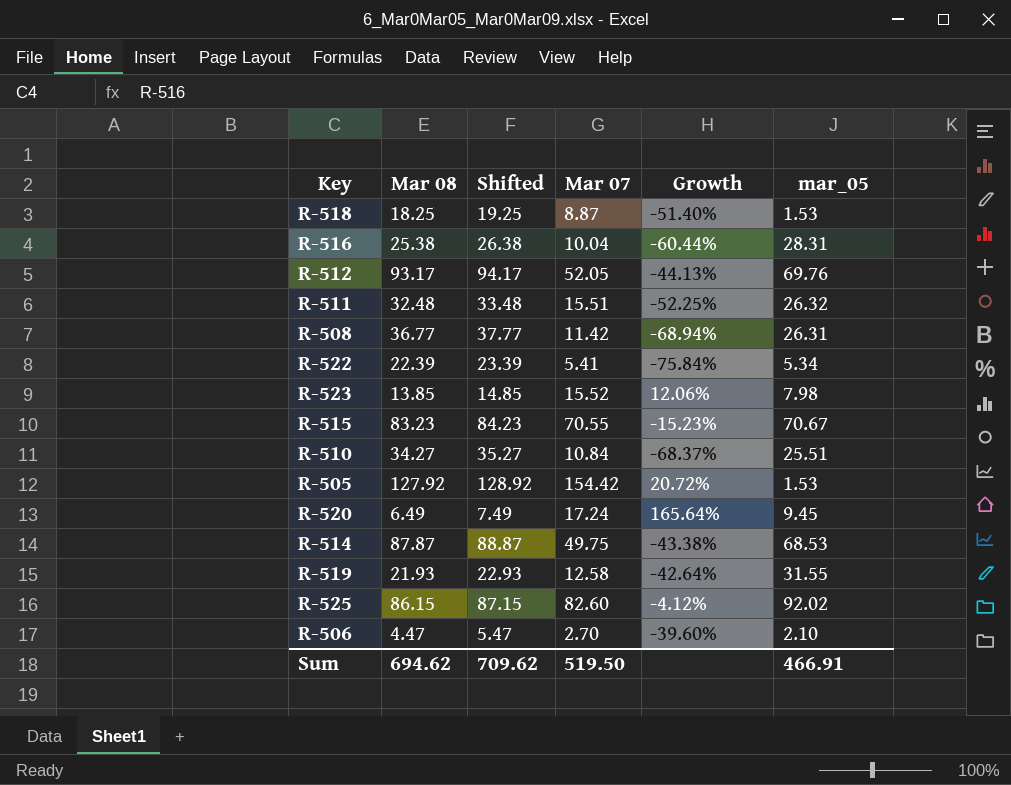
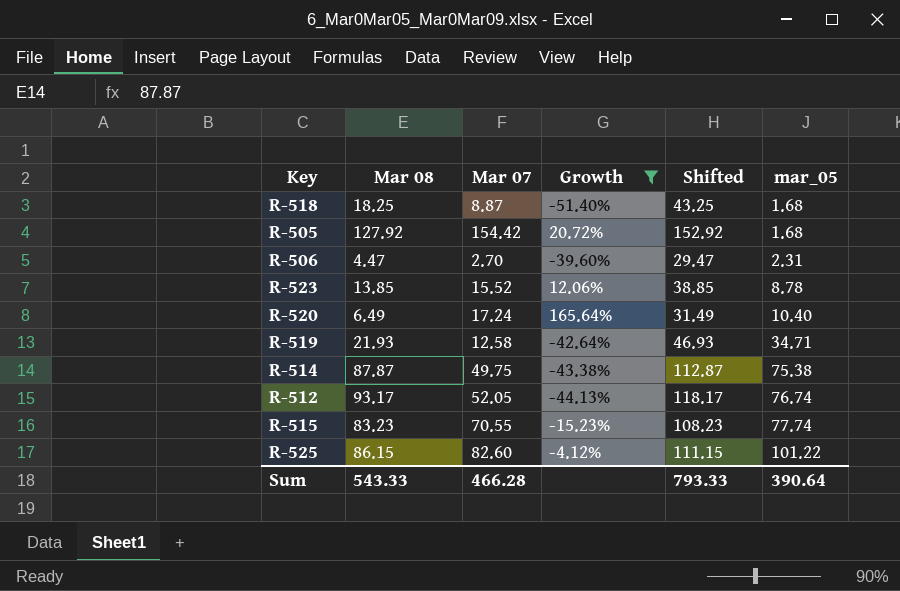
filter: none -> Growth >= -51.40%
row order: none -> mar_05 ascending
column Shifted | formula: [Mar 08] + 1 -> [Mar 08] + 25
column Shifted | position: 3 -> 5
R-518 | mar_05: 1.53 -> 1.68
R-505 | mar_05: 1.53 -> 1.68
R-506 | mar_05: 2.10 -> 2.31
R-523 | mar_05: 7.98 -> 8.78
R-520 | mar_05: 9.45 -> 10.40
R-519 | mar_05: 31.55 -> 34.71
R-514 | mar_05: 68.53 -> 75.38
R-512 | mar_05: 69.76 -> 76.74
R-515 | mar_05: 70.67 -> 77.74
R-525 | mar_05: 92.02 -> 101.22
Sum | Mar 08: 694.62 -> 543.33
Sum | Mar 07: 519.50 -> 466.28
Sum | Shifted: 709.62 -> 793.33
Sum | mar_05: 466.91 -> 390.64

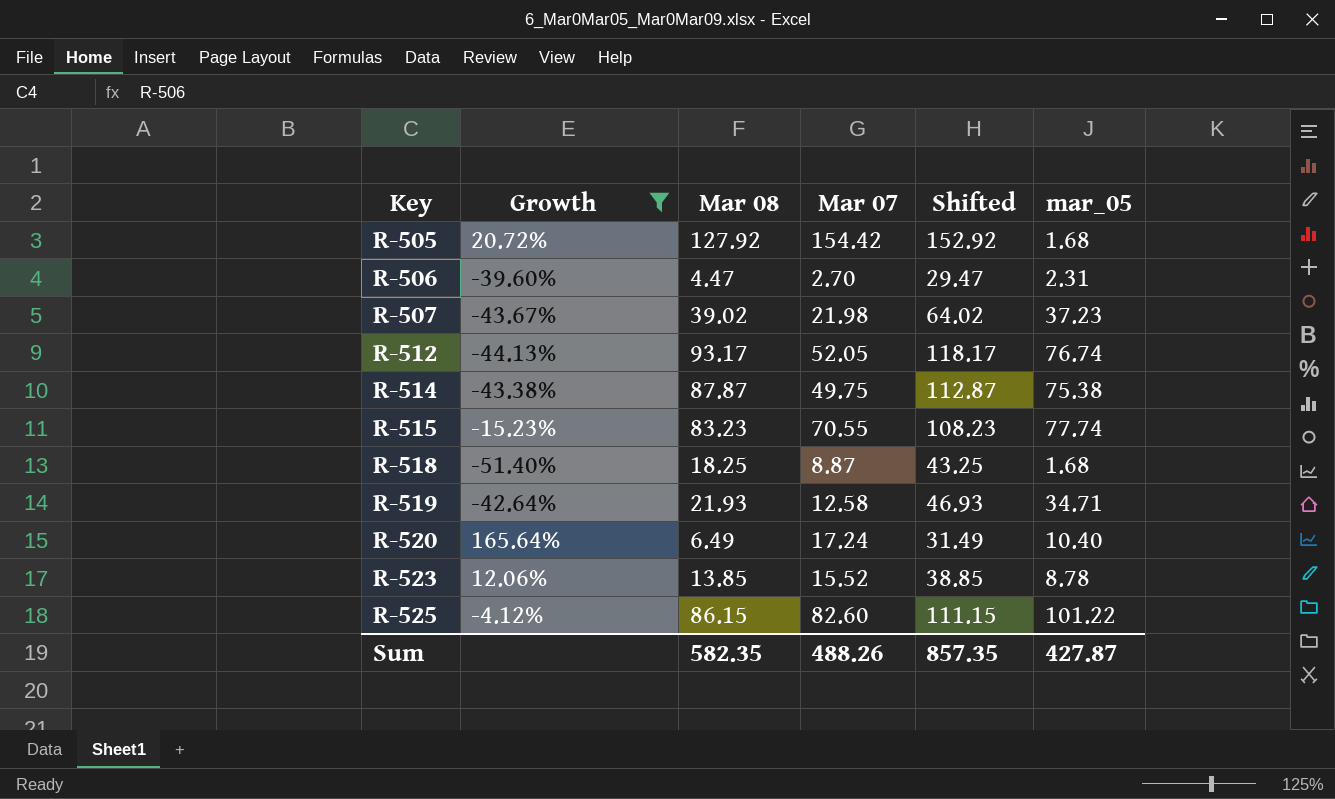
row order: mar_05 ascending -> Key ascending
column Growth | position: 4 -> 2
row R-507: none -> -43.67% | 39.02 | 21.98 | 64.02 | 37.23
Sum | Mar 08: 543.33 -> 582.35
Sum | Mar 07: 466.28 -> 488.26
Sum | Shifted: 793.33 -> 857.35
Sum | mar_05: 390.64 -> 427.87

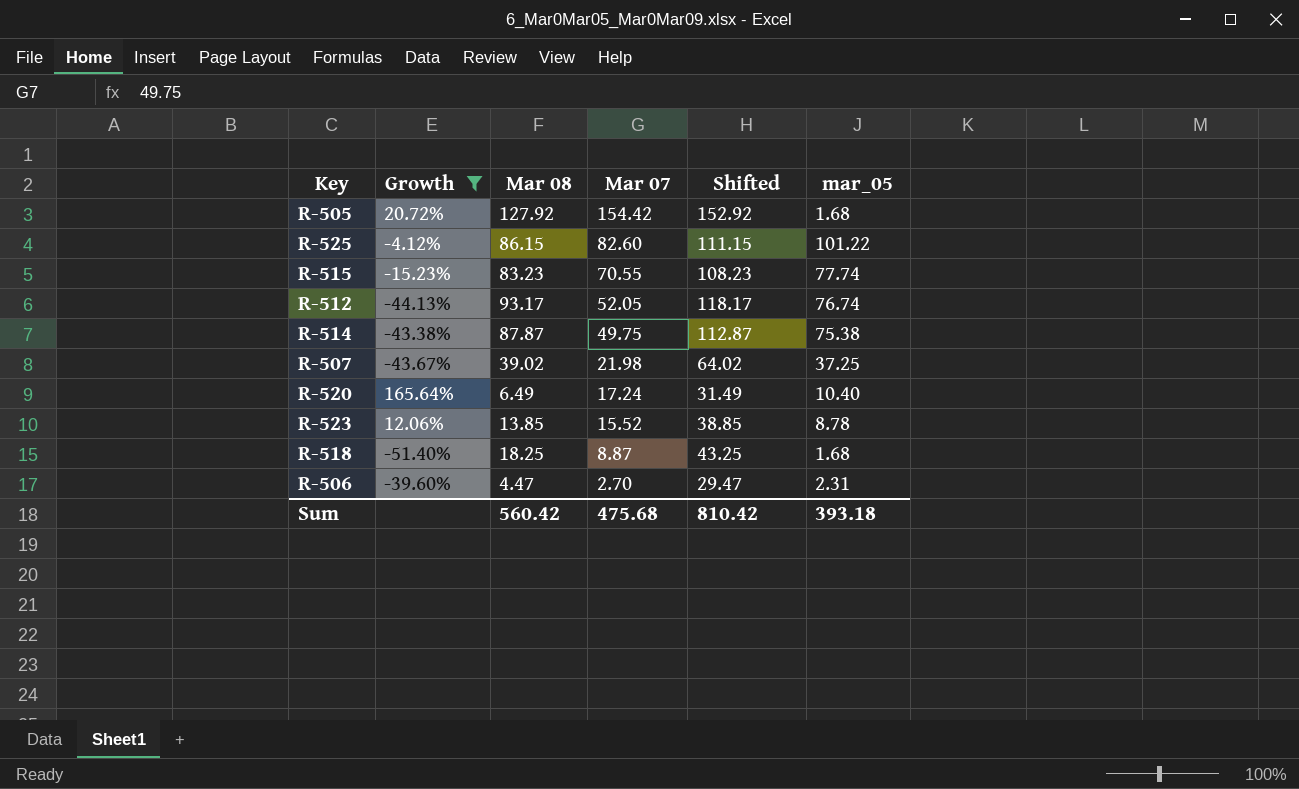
row order: Key ascending -> Mar 07 descending
row R-519: -42.64% | 21.93 | 12.58 | 46.93 | 34.71 -> none
R-507 | mar_05: 37.23 -> 37.25
Sum | Mar 08: 582.35 -> 560.42
Sum | Mar 07: 488.26 -> 475.68
Sum | Shifted: 857.35 -> 810.42
Sum | mar_05: 427.87 -> 393.18

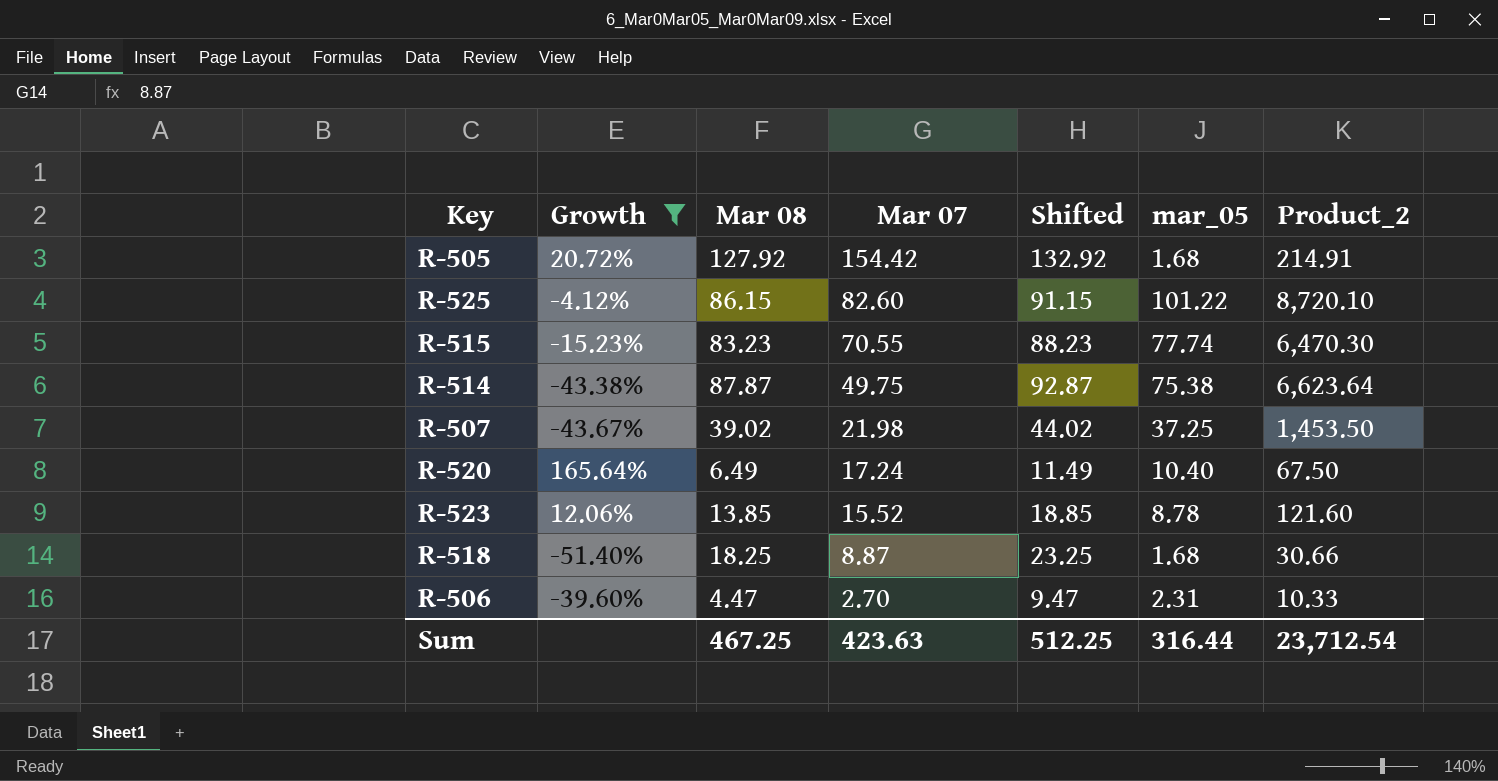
column Shifted | formula: [Mar 08] + 25 -> [Mar 08] + 5
column Product_2 | formula: none -> [Mar 08] * [mar_05]
row R-512: -44.13% | 93.17 | 52.05 | 118.17 | 76.74 -> none
Sum | Mar 08: 560.42 -> 467.25
Sum | Mar 07: 475.68 -> 423.63
Sum | Shifted: 810.42 -> 512.25
Sum | mar_05: 393.18 -> 316.44

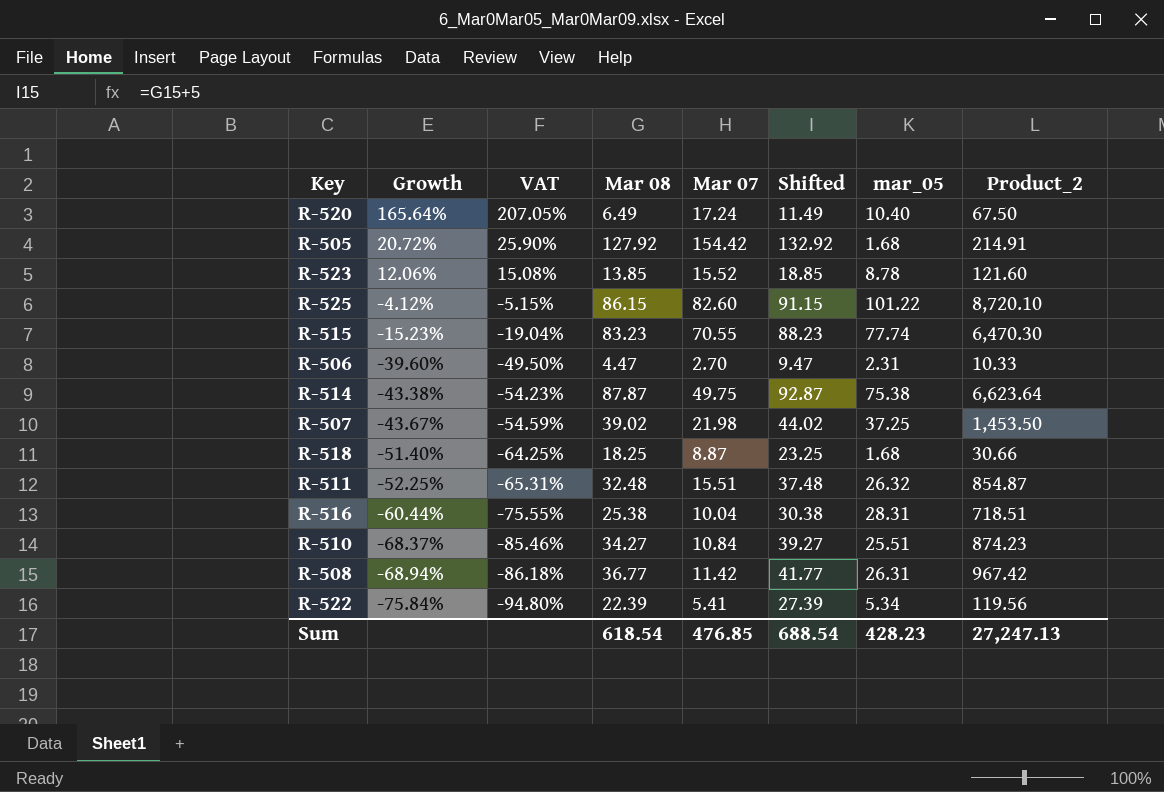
filter: Growth >= -51.40% -> none
row order: Mar 07 descending -> Growth descending
column VAT | formula: none -> [Growth] * 1.25
Sum | Mar 08: 467.25 -> 618.54
Sum | Mar 07: 423.63 -> 476.85
Sum | Shifted: 512.25 -> 688.54
Sum | mar_05: 316.44 -> 428.23
Sum | Product_2: 23,712.54 -> 27,247.13

